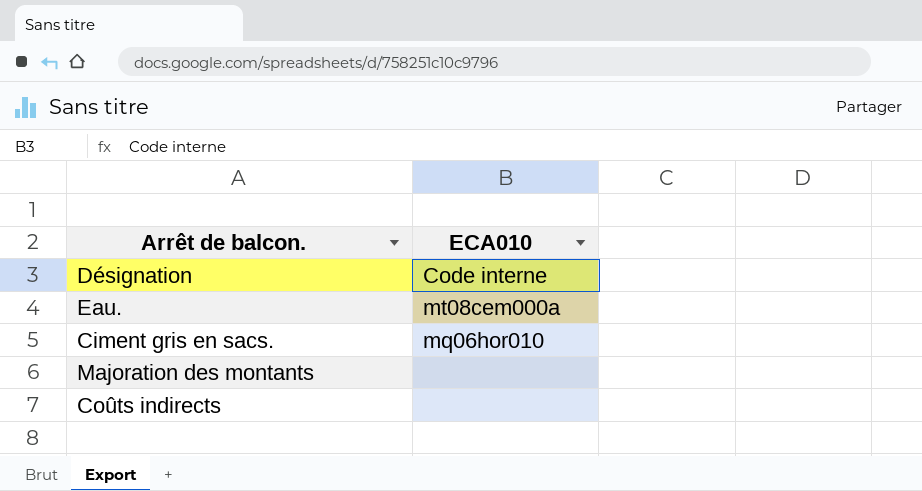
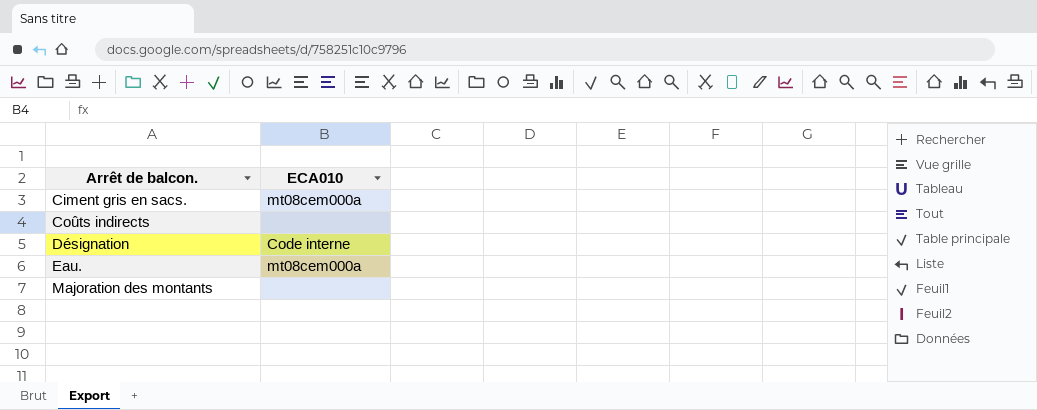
row order: none -> Arrêt de balcon. ascending
Ciment gris en sacs. | ECA010: mq06hor010 -> mt08cem000a

